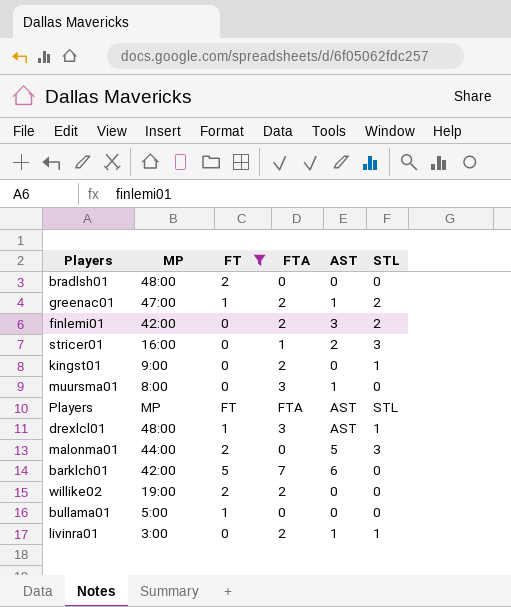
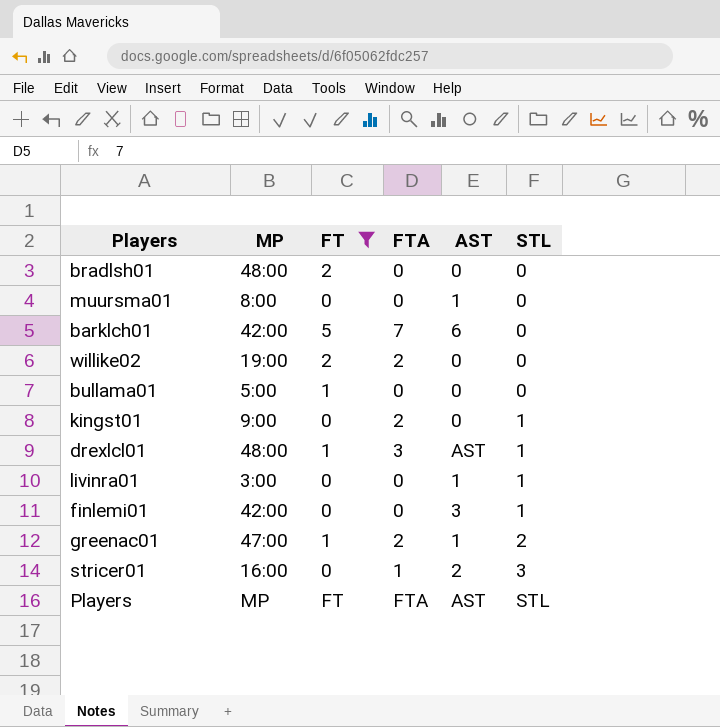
row order: none -> STL ascending
row malonma01: 44:00 | 2 | 0 | 5 | 3 -> none
muursma01 | FTA: 3 -> 0
livinra01 | FTA: 2 -> 0
finlemi01 | FTA: 2 -> 0
finlemi01 | STL: 2 -> 1

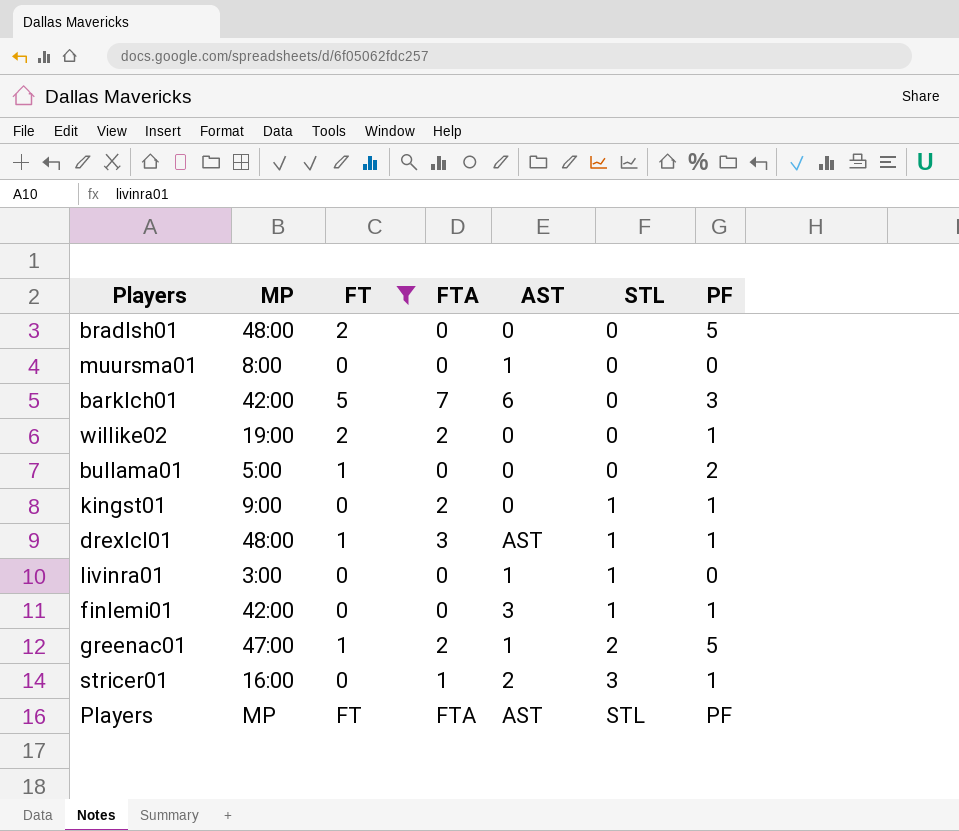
column PF | position: none -> 7

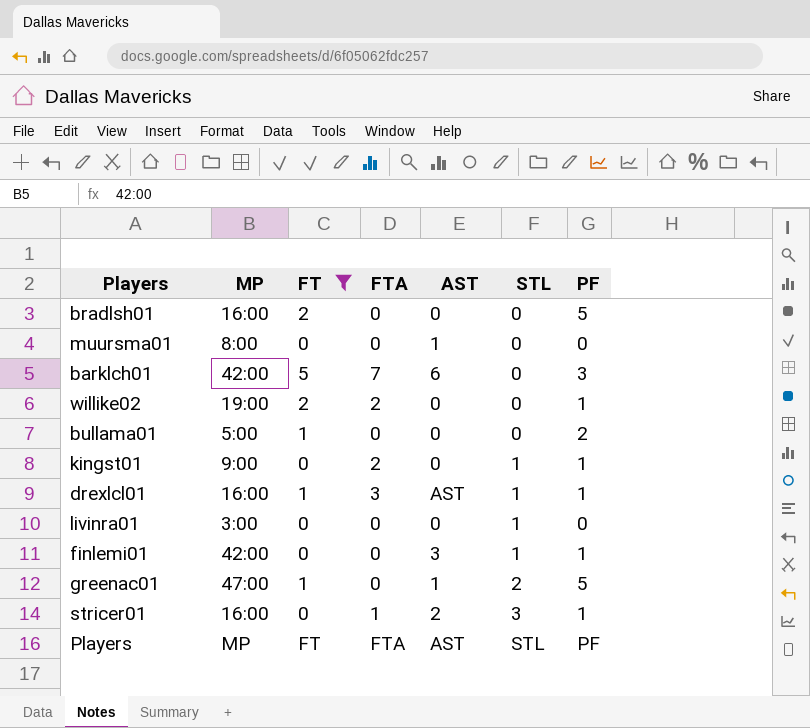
bradlsh01 | MP: 48:00 -> 16:00
drexlcl01 | MP: 48:00 -> 16:00
livinra01 | AST: 1 -> 0
greenac01 | FTA: 2 -> 0

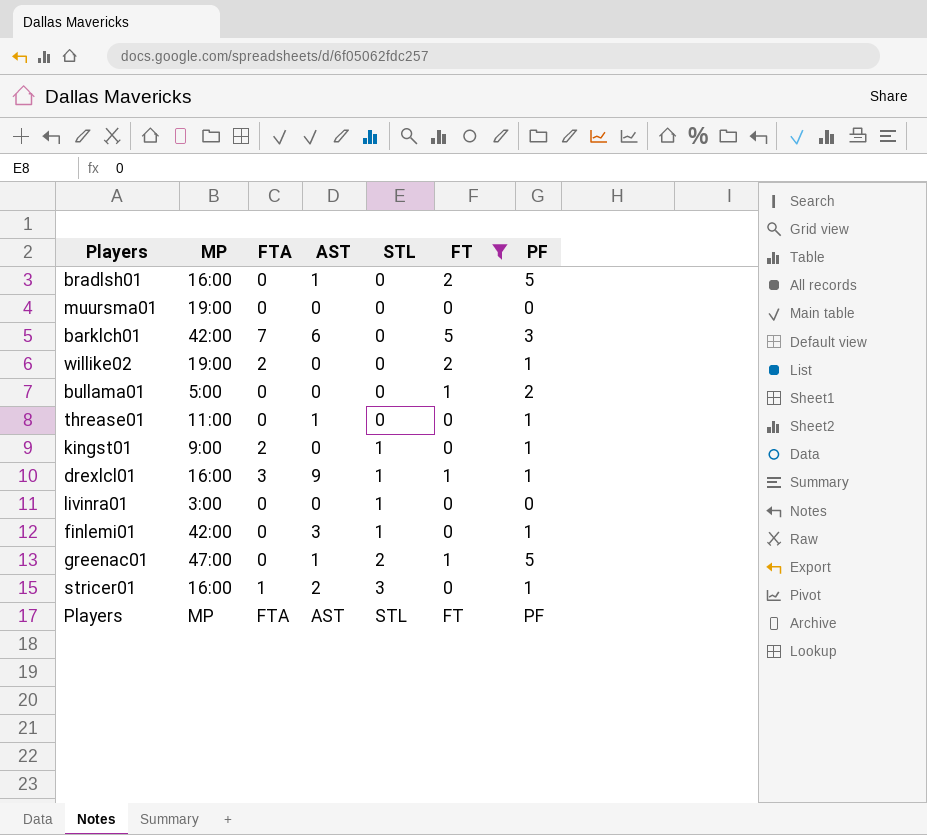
column FT | position: 3 -> 6
bradlsh01 | AST: 0 -> 1
muursma01 | MP: 8:00 -> 19:00
muursma01 | AST: 1 -> 0
row threase01: none -> 11:00 | 0 | 1 | 0 | 0 | 1
drexlcl01 | AST: AST -> 9

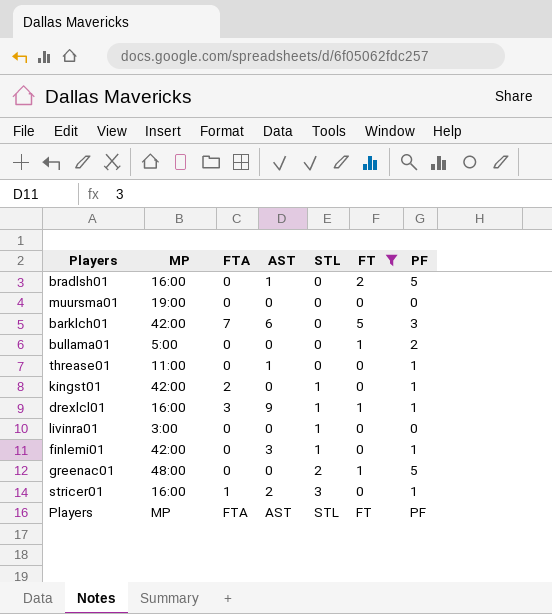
row willike02: 19:00 | 2 | 0 | 0 | 2 | 1 -> none
kingst01 | MP: 9:00 -> 42:00
greenac01 | MP: 47:00 -> 48:00
greenac01 | AST: 1 -> 0

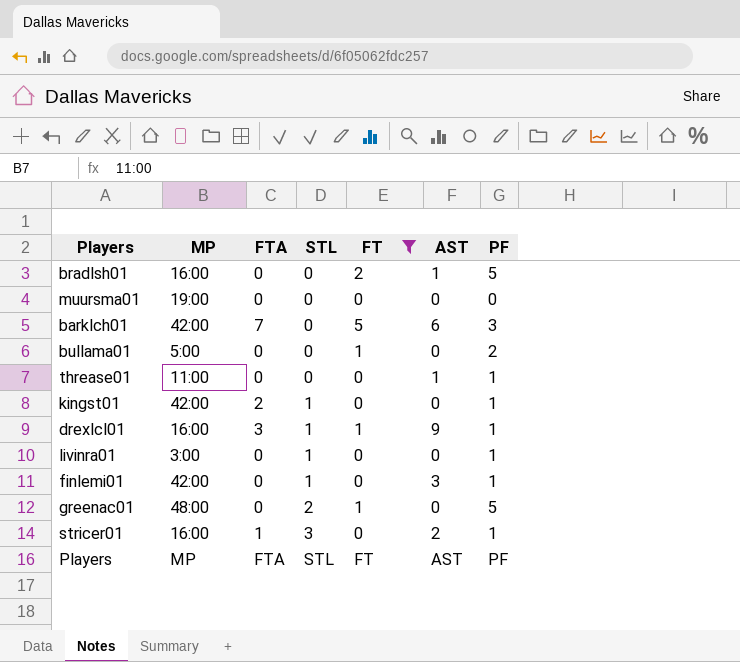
column AST | position: 4 -> 6
livinra01 | PF: 0 -> 1

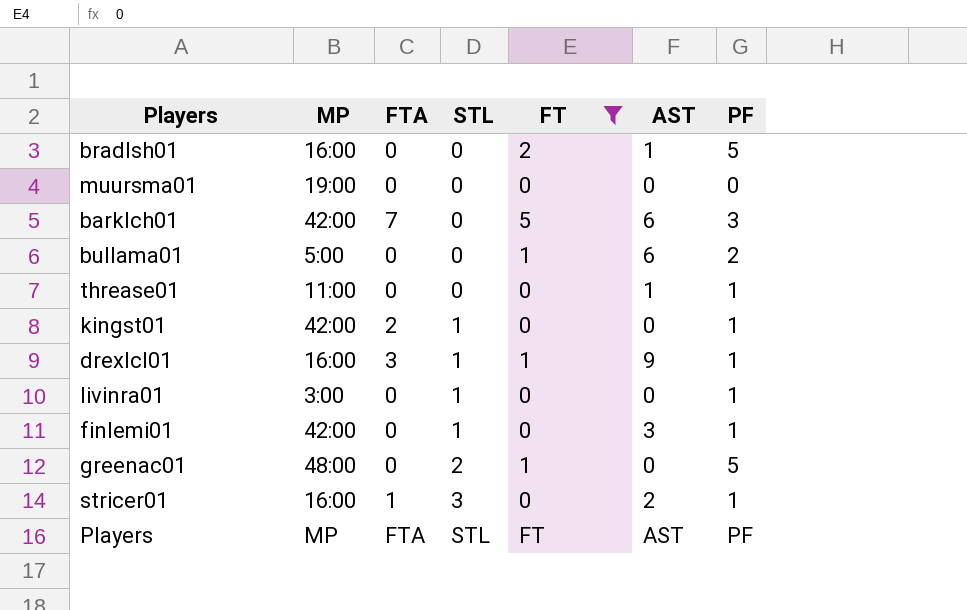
bullama01 | AST: 0 -> 6

